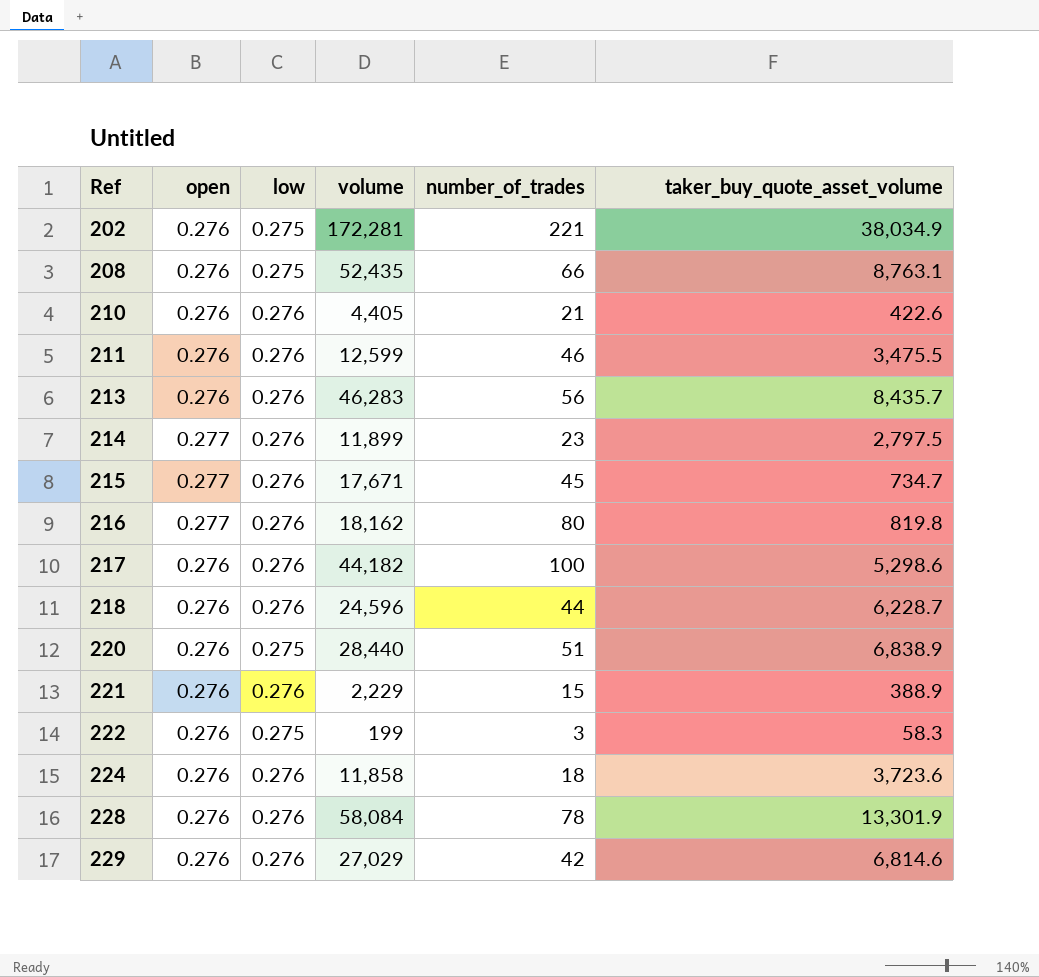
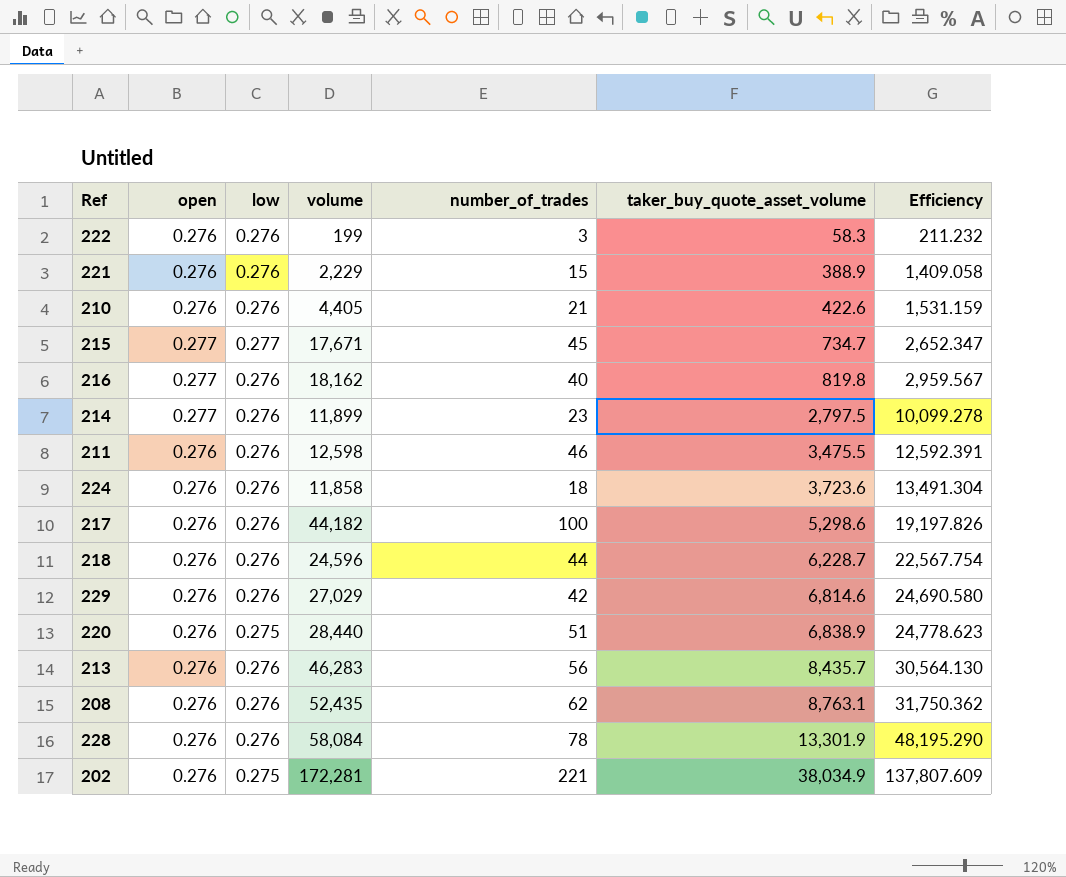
row order: Ref ascending -> taker_buy_quote_asset_volume ascending
column Efficiency | formula: none -> [taker_buy_quote_asset_volume] / [open]
222 | low: 0.275 -> 0.276
215 | low: 0.276 -> 0.277
216 | number_of_trades: 80 -> 40
211 | volume: 12,599 -> 12,598
208 | low: 0.275 -> 0.276
208 | number_of_trades: 66 -> 62

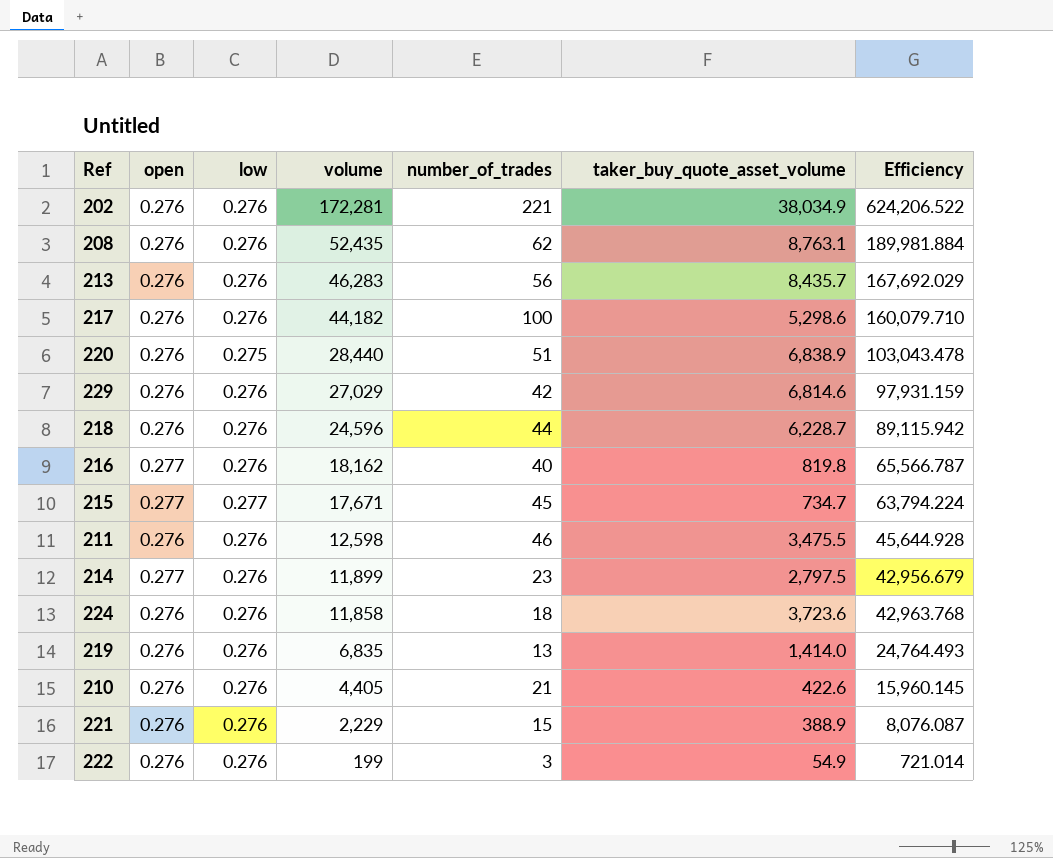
row order: taker_buy_quote_asset_volume ascending -> volume descending
column Efficiency | formula: [taker_buy_quote_asset_volume] / [open] -> [volume] / [open]
row 228: 0.276 | 0.276 | 58,084 | 78 | 13,301.9 | 48,195.290 -> none
202 | low: 0.275 -> 0.276
row 219: none -> 0.276 | 0.276 | 6,835 | 13 | 1,414.0 | 24,764.493
222 | taker_buy_quote_asset_volume: 58.3 -> 54.9

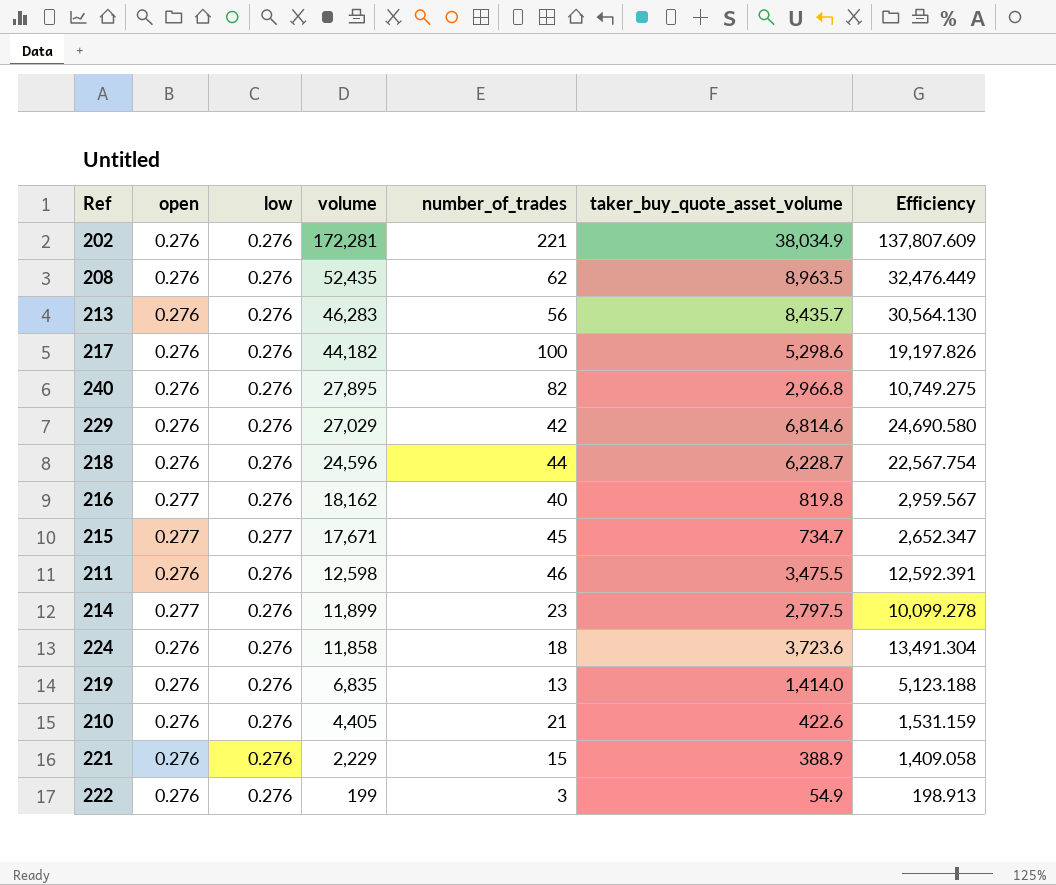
column Efficiency | formula: [volume] / [open] -> [taker_buy_quote_asset_volume] / [open]
row 220: 0.276 | 0.275 | 28,440 | 51 | 6,838.9 | 103,043.478 -> none
208 | taker_buy_quote_asset_volume: 8,763.1 -> 8,963.5
row 240: none -> 0.276 | 0.276 | 27,895 | 82 | 2,966.8 | 10,749.275

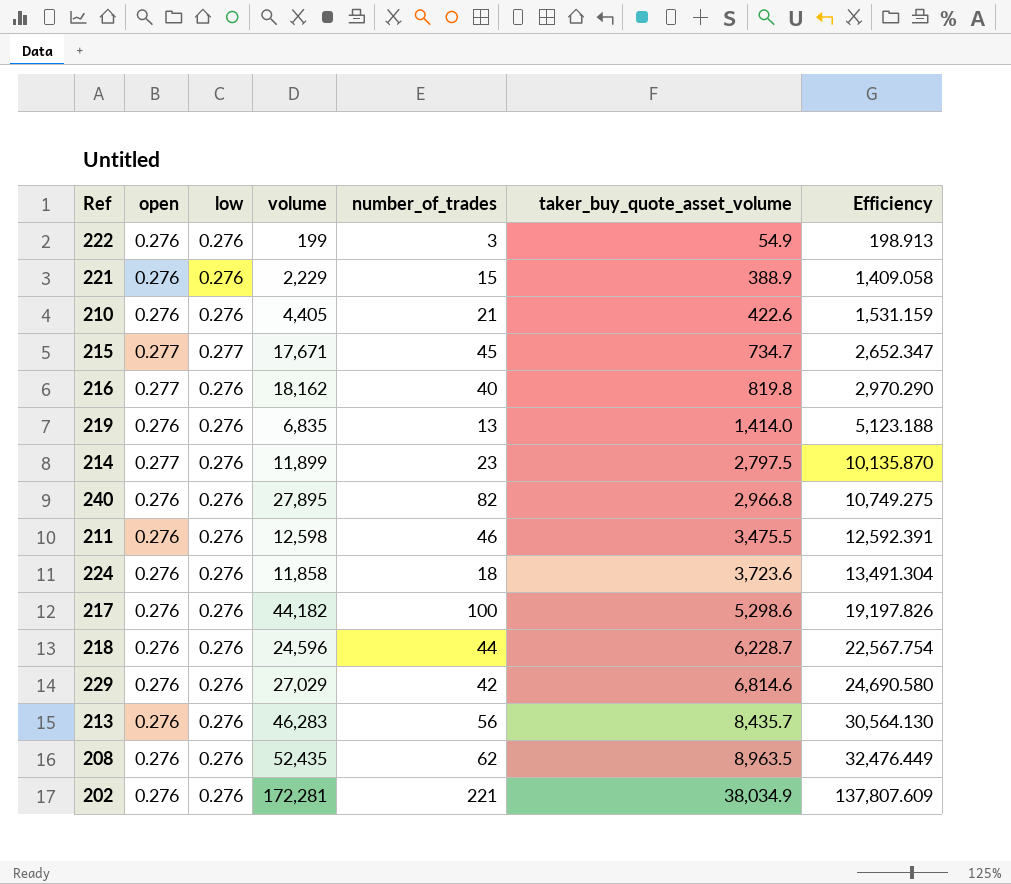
row order: volume descending -> taker_buy_quote_asset_volume ascending
column Efficiency | formula: [taker_buy_quote_asset_volume] / [open] -> [taker_buy_quote_asset_volume] / [low]

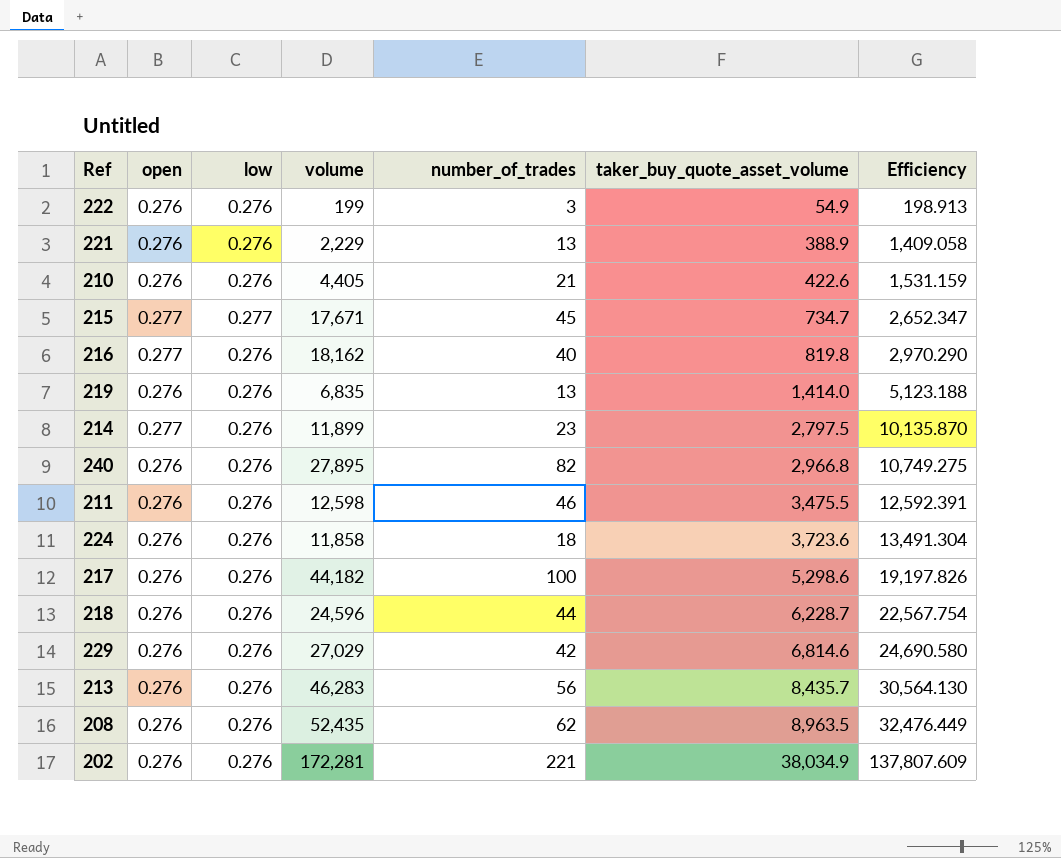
221 | number_of_trades: 15 -> 13

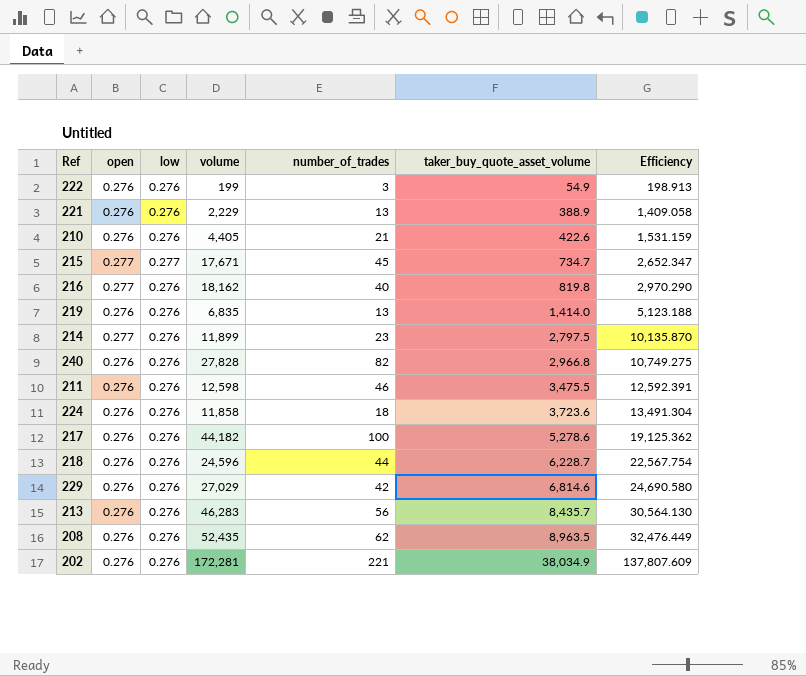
240 | volume: 27,895 -> 27,828
217 | taker_buy_quote_asset_volume: 5,298.6 -> 5,278.6
217 | Efficiency: 19,197.826 -> 19,125.362

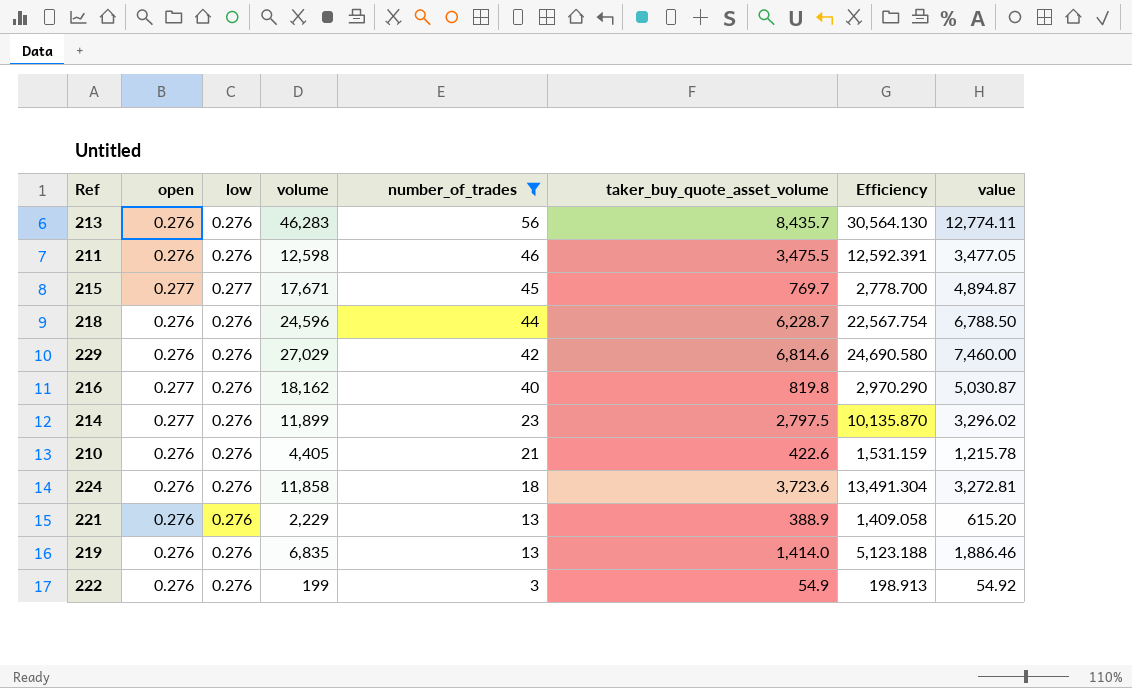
filter: none -> number_of_trades <= 56
row order: taker_buy_quote_asset_volume ascending -> number_of_trades descending
column value | formula: none -> [open] * [volume]
215 | taker_buy_quote_asset_volume: 734.7 -> 769.7
215 | Efficiency: 2,652.347 -> 2,778.700

